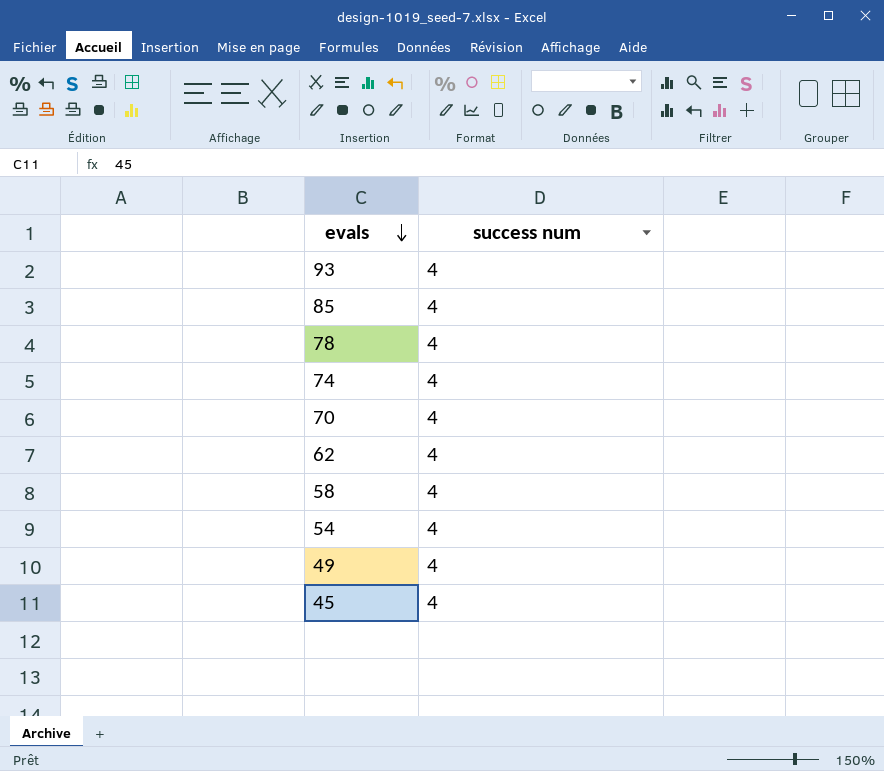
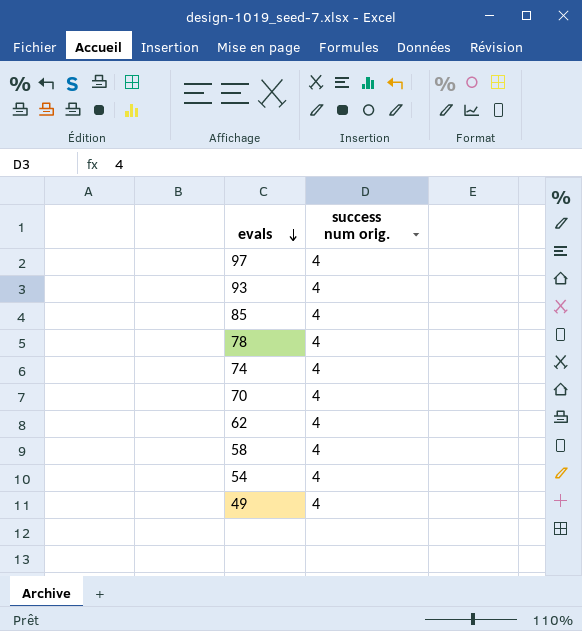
column name: success num -> success num orig.
row 45: 4 -> none
row 97: none -> 4

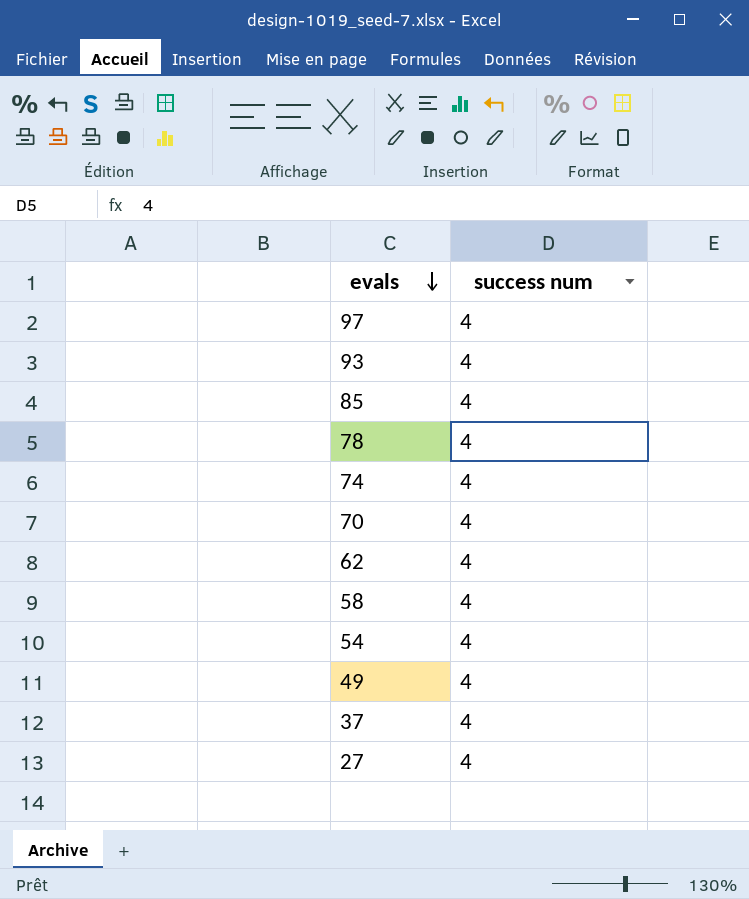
column name: success num orig. -> success num
row 37: none -> 4
row 27: none -> 4

